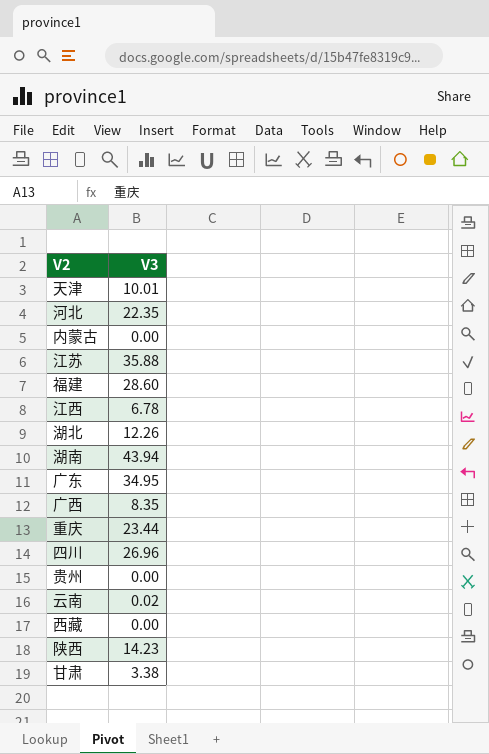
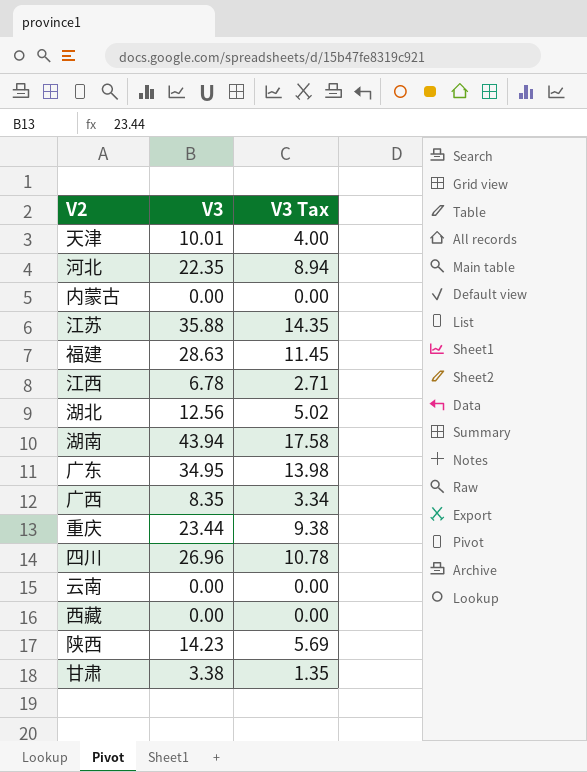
column V3 Tax | formula: none -> [V3] * 0.4
row 贵州: 0.00 -> none
福建 | V3: 28.60 -> 28.63
湖北 | V3: 12.26 -> 12.56
云南 | V3: 0.02 -> 0.00

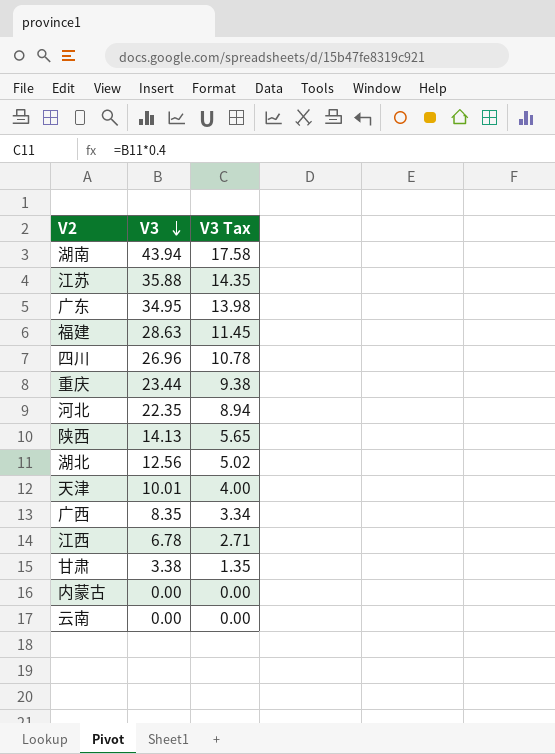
row order: none -> V3 descending
row 西藏: 0.00 | 0.00 -> none
陕西 | V3: 14.23 -> 14.13
陕西 | V3 Tax: 5.69 -> 5.65

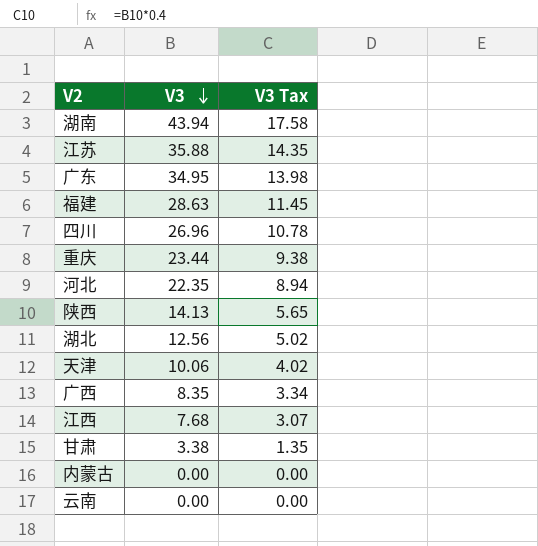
天津 | V3: 10.01 -> 10.06
天津 | V3 Tax: 4.00 -> 4.02
江西 | V3: 6.78 -> 7.68
江西 | V3 Tax: 2.71 -> 3.07

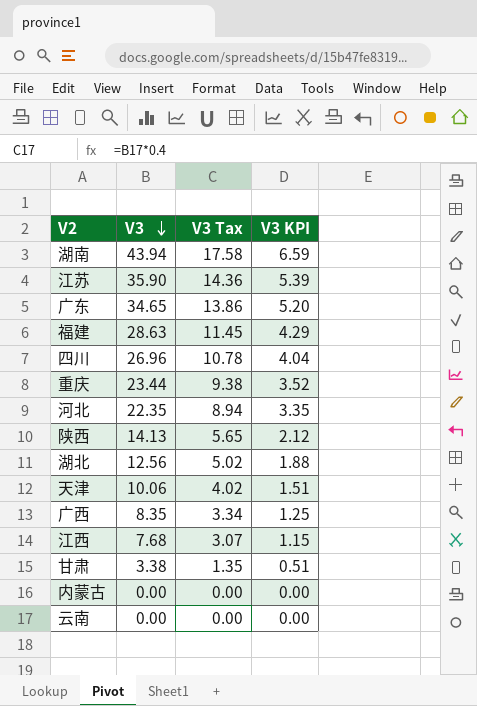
column V3 KPI | formula: none -> [V3] * 0.15
江苏 | V3: 35.88 -> 35.90
江苏 | V3 Tax: 14.35 -> 14.36
广东 | V3: 34.95 -> 34.65
广东 | V3 Tax: 13.98 -> 13.86

